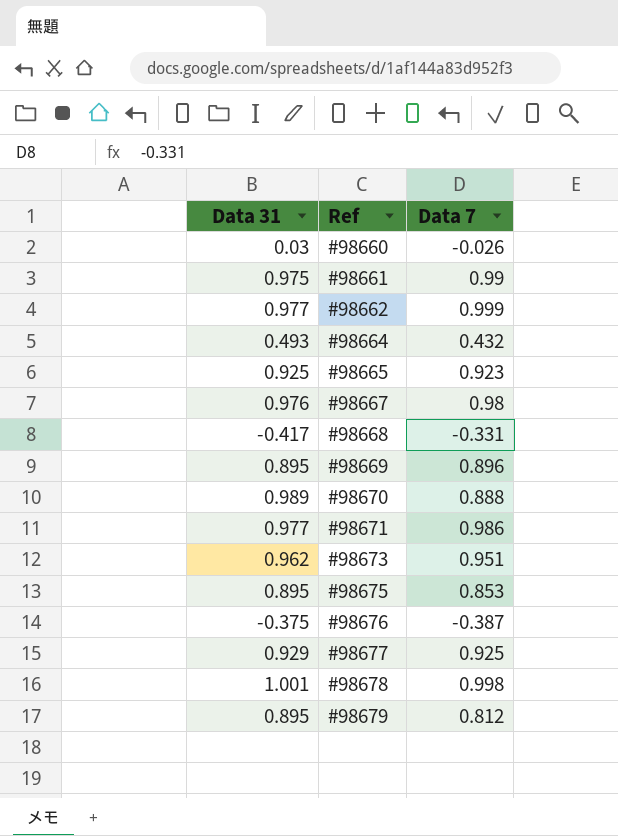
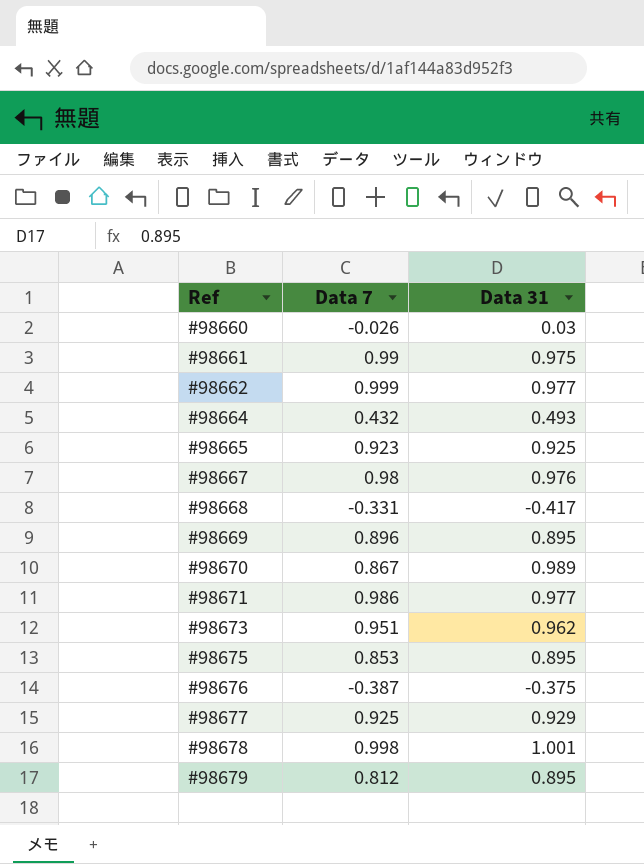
column Data 31 | position: 1 -> 3
#98670 | Data 7: 0.888 -> 0.867

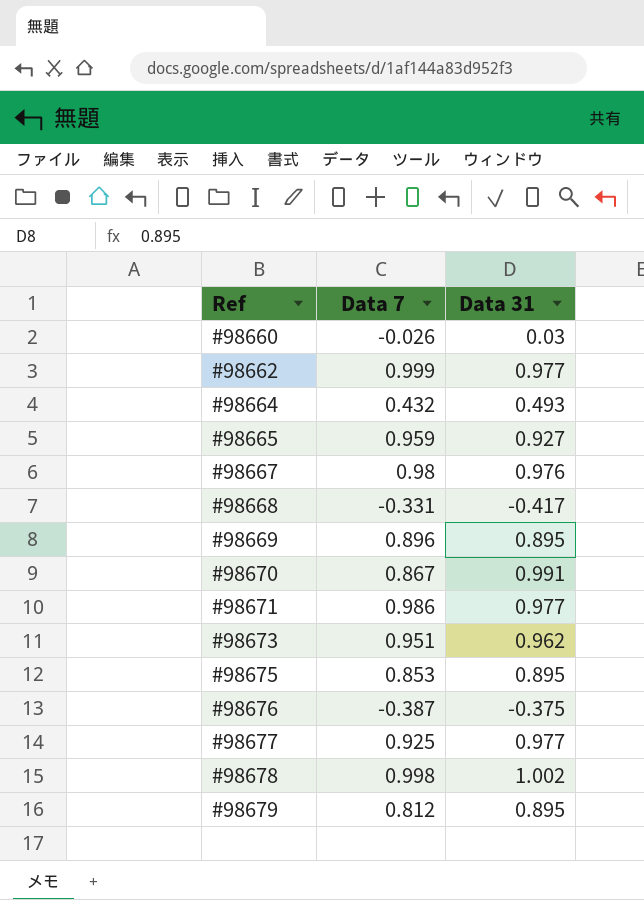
row #98661: 0.99 | 0.975 -> none
#98665 | Data 7: 0.923 -> 0.959
#98665 | Data 31: 0.925 -> 0.927
#98670 | Data 31: 0.989 -> 0.991
#98677 | Data 31: 0.929 -> 0.977
#98678 | Data 31: 1.001 -> 1.002

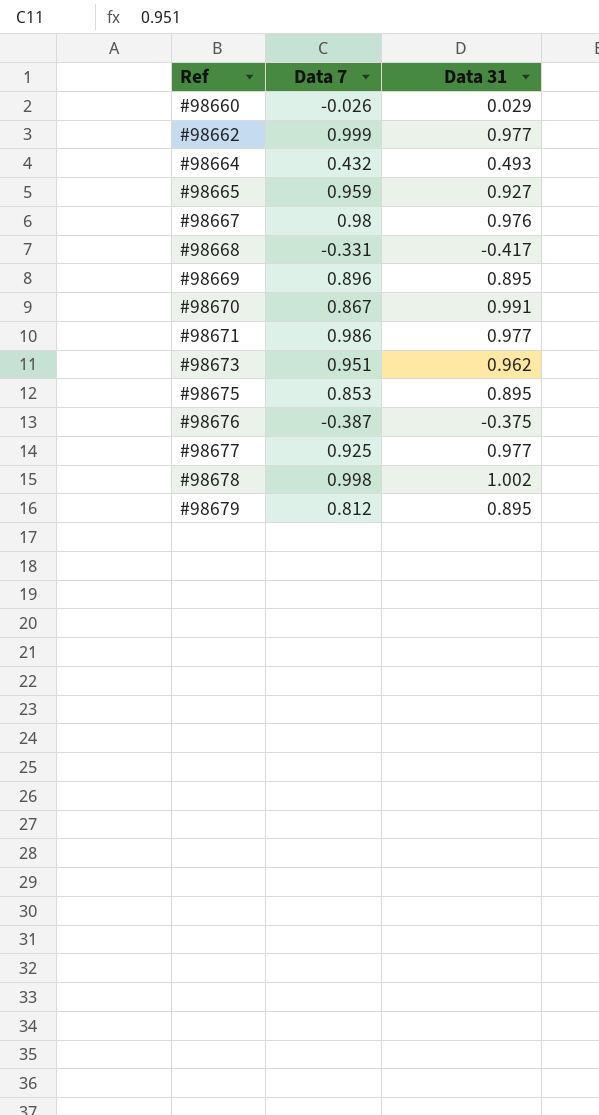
#98660 | Data 31: 0.03 -> 0.029

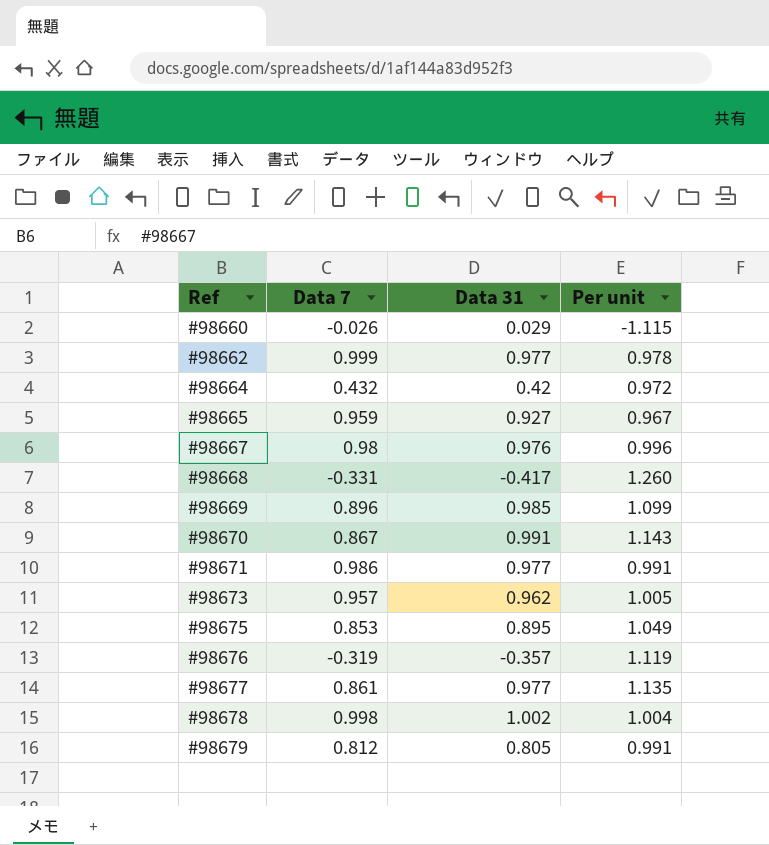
column Per unit | formula: none -> [Data 31] / [Data 7]
#98664 | Data 31: 0.493 -> 0.42
#98669 | Data 31: 0.895 -> 0.985
#98673 | Data 7: 0.951 -> 0.957
#98676 | Data 7: -0.387 -> -0.319
#98676 | Data 31: -0.375 -> -0.357
#98677 | Data 7: 0.925 -> 0.861
#98679 | Data 31: 0.895 -> 0.805

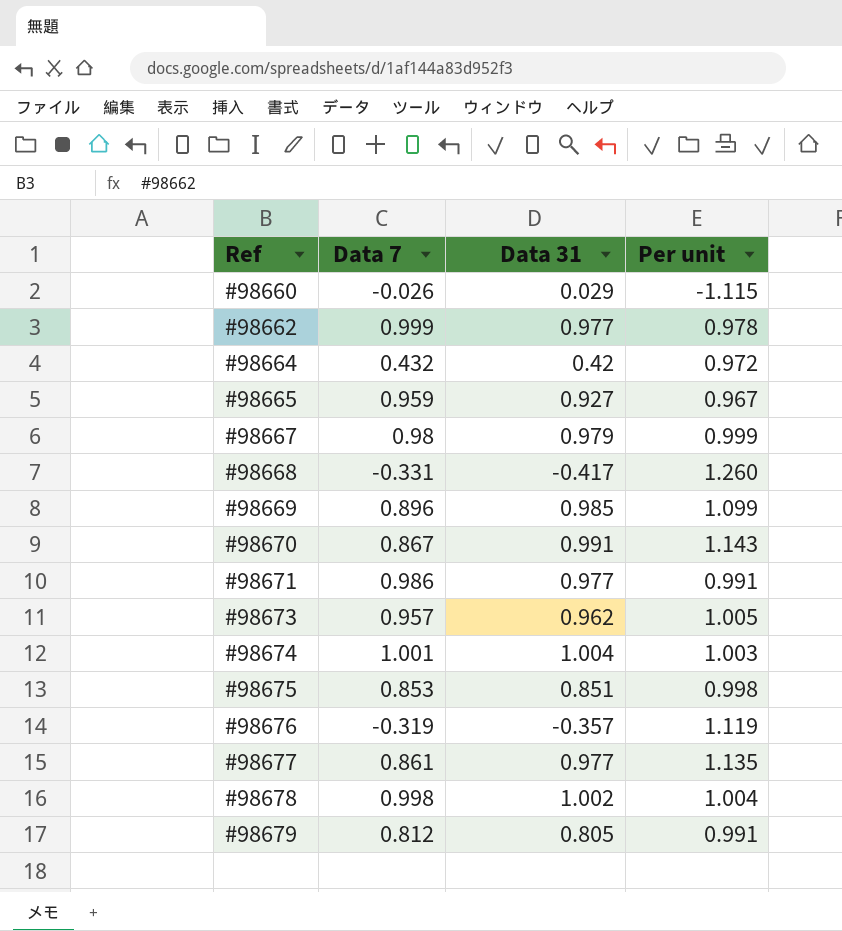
#98667 | Data 31: 0.976 -> 0.979
#98667 | Per unit: 0.996 -> 0.999
row #98674: none -> 1.001 | 1.004 | 1.003
#98675 | Data 31: 0.895 -> 0.851
#98675 | Per unit: 1.049 -> 0.998

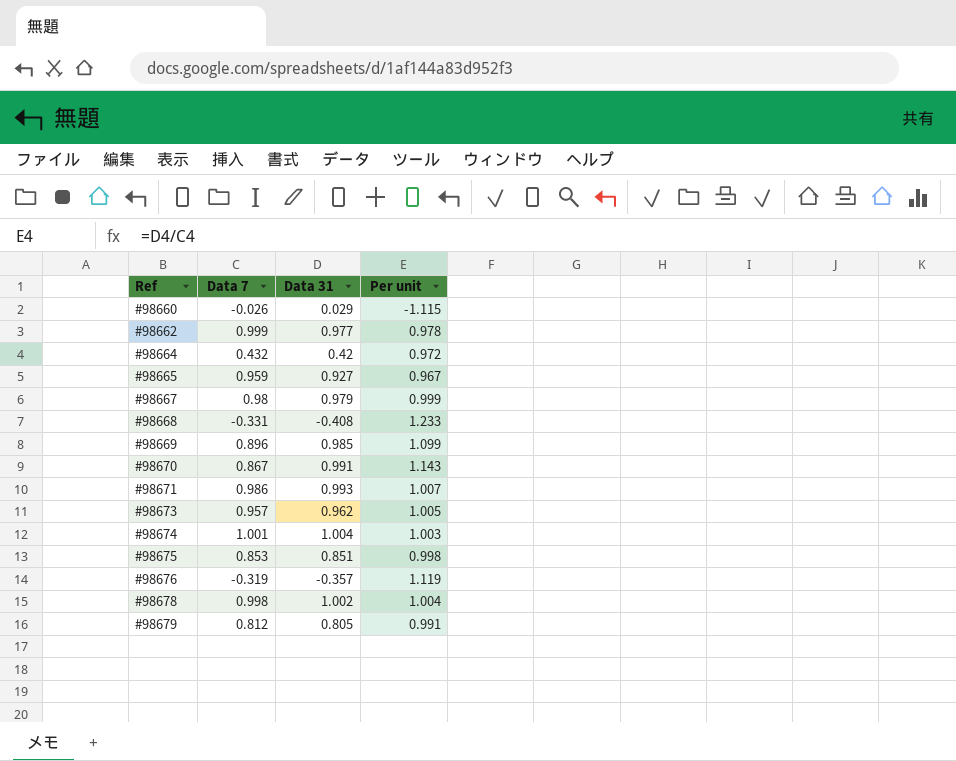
row #98677: 0.861 | 0.977 | 1.135 -> none
#98668 | Data 31: -0.417 -> -0.408
#98668 | Per unit: 1.260 -> 1.233
#98671 | Data 31: 0.977 -> 0.993
#98671 | Per unit: 0.991 -> 1.007

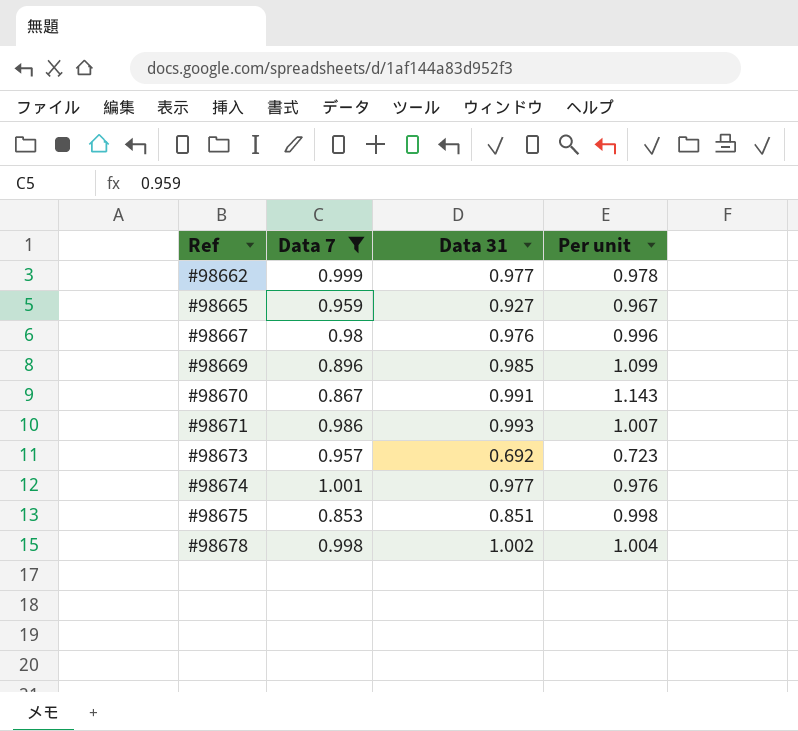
filter: none -> Data 7 >= 0.853
#98667 | Data 31: 0.979 -> 0.976
#98667 | Per unit: 0.999 -> 0.996
#98673 | Data 31: 0.962 -> 0.692
#98673 | Per unit: 1.005 -> 0.723
#98674 | Data 31: 1.004 -> 0.977
#98674 | Per unit: 1.003 -> 0.976

